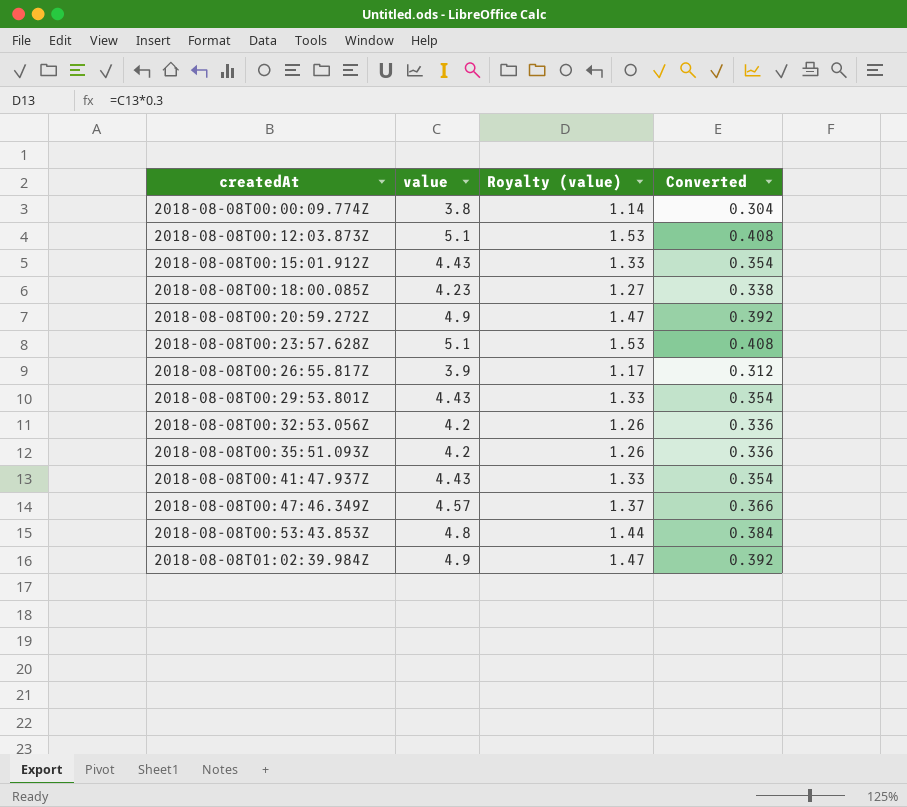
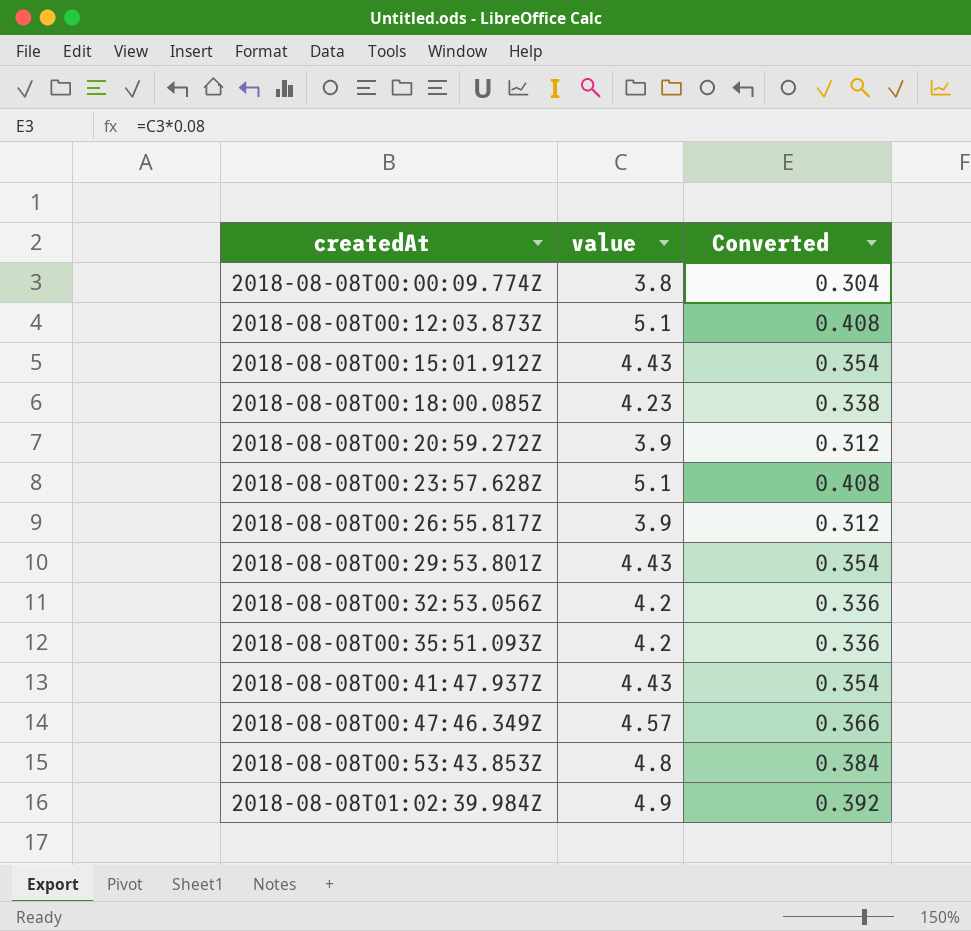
column Royalty (value) | formula: [value] * 0.3 -> none
2018-08-08T00:20:59.272Z | value: 4.9 -> 3.9
2018-08-08T00:20:59.272Z | Converted: 0.392 -> 0.312

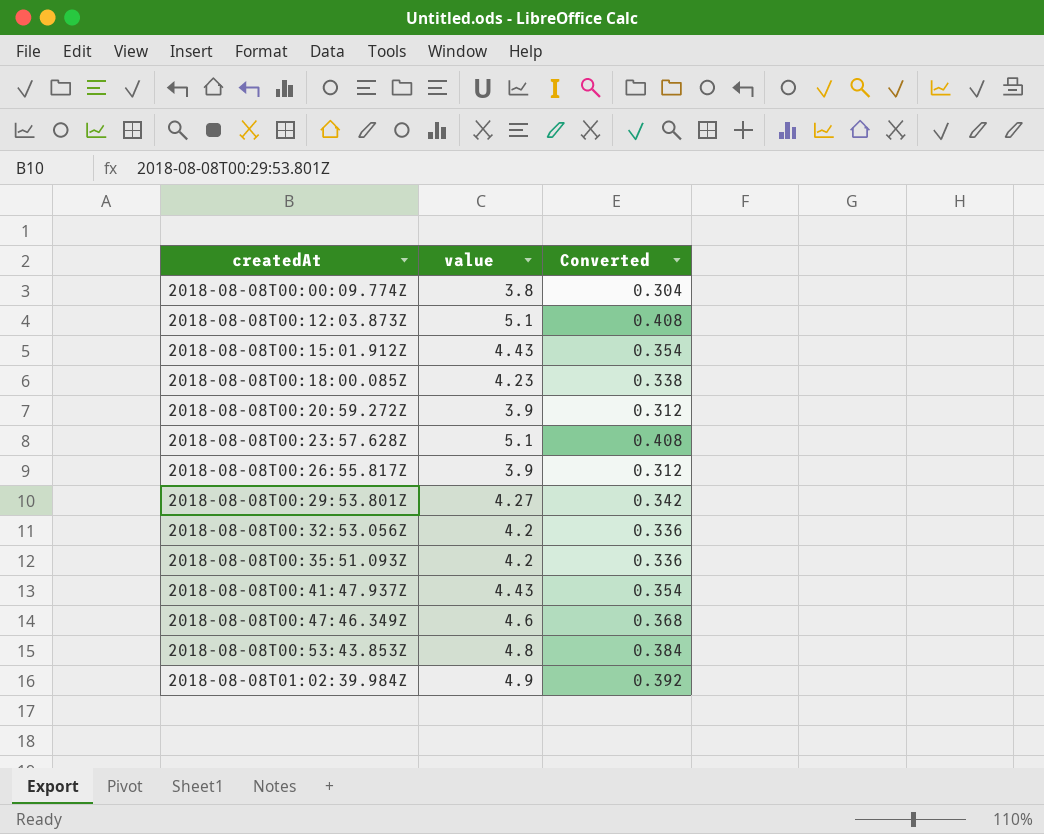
2018-08-08T00:29:53.801Z | value: 4.43 -> 4.27
2018-08-08T00:29:53.801Z | Converted: 0.354 -> 0.342
2018-08-08T00:47:46.349Z | value: 4.57 -> 4.6
2018-08-08T00:47:46.349Z | Converted: 0.366 -> 0.368

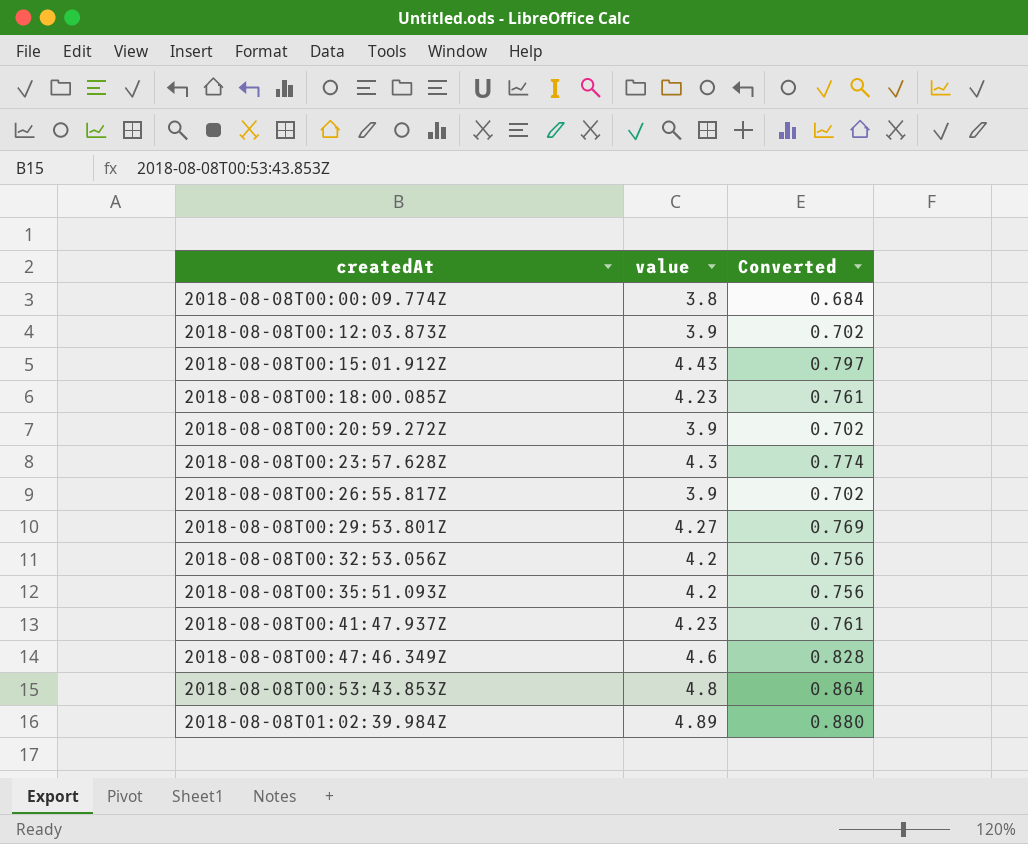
column Converted | formula: [value] * 0.08 -> [value] * 0.18
2018-08-08T00:12:03.873Z | value: 5.1 -> 3.9
2018-08-08T00:23:57.628Z | value: 5.1 -> 4.3
2018-08-08T00:41:47.937Z | value: 4.43 -> 4.23
2018-08-08T01:02:39.984Z | value: 4.9 -> 4.89

